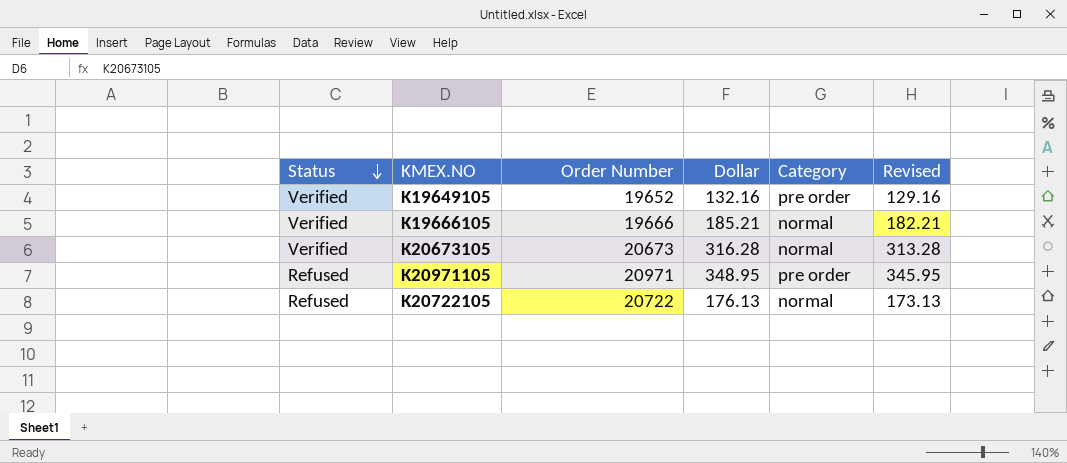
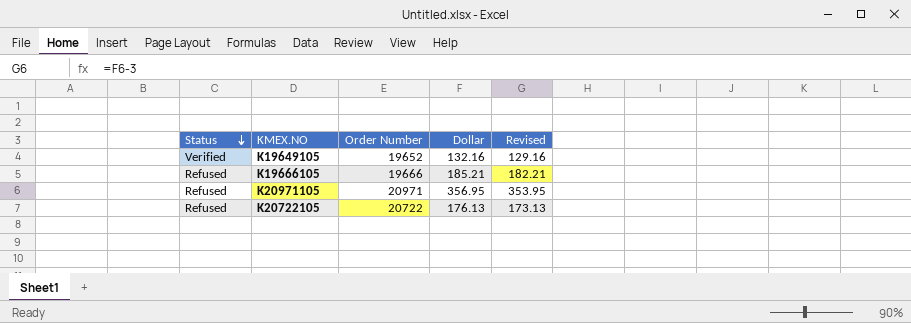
column Category | position: 5 -> none
row K20673105: Verified | 20673 | 316.28 | normal | 313.28 -> none
K19666105 | Status: Verified -> Refused
K20971105 | Dollar: 348.95 -> 356.95
K20971105 | Revised: 345.95 -> 353.95

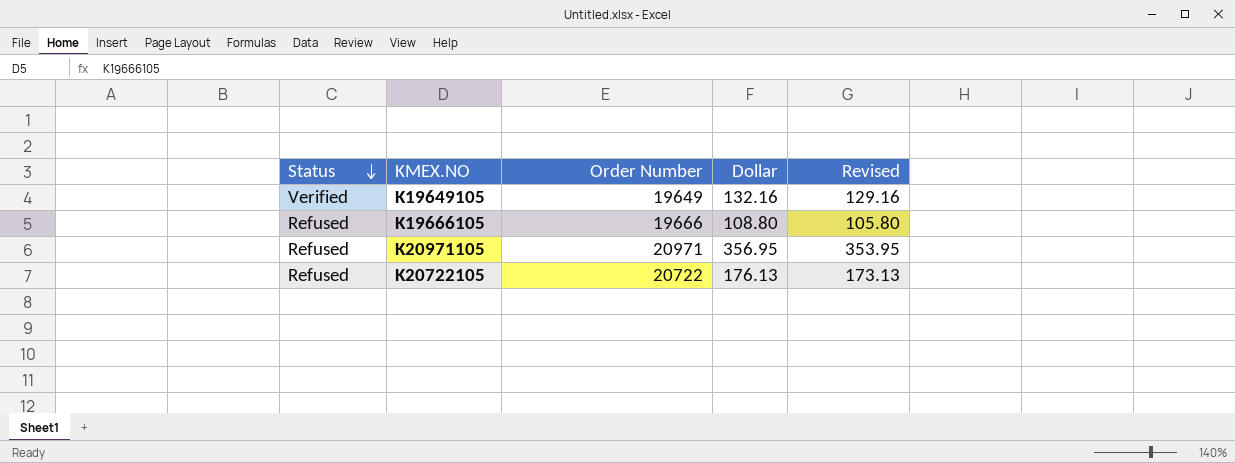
K19649105 | Order Number: 19652 -> 19649
K19666105 | Dollar: 185.21 -> 108.80
K19666105 | Revised: 182.21 -> 105.80

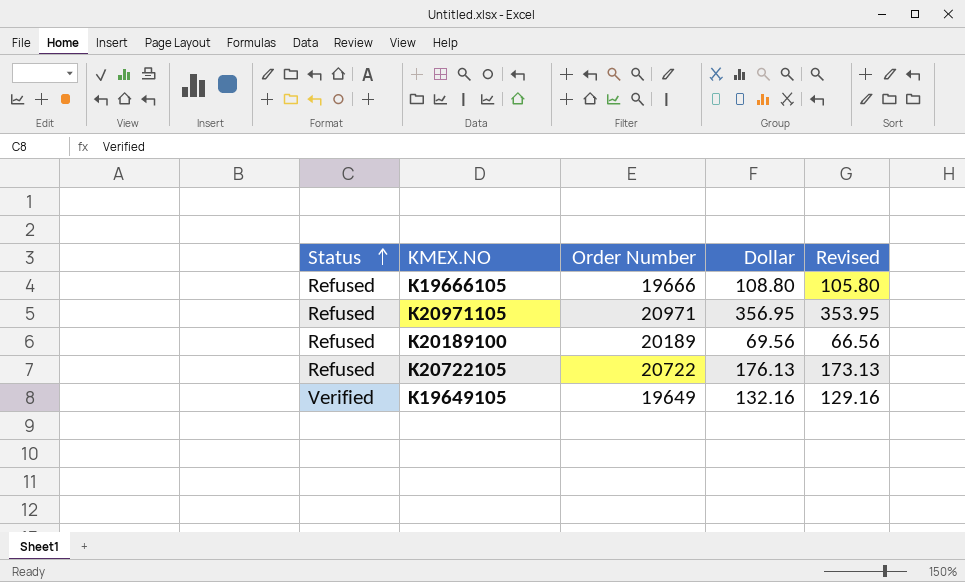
row order: Status descending -> Status ascending
row K20189100: none -> Refused | 20189 | 69.56 | 66.56

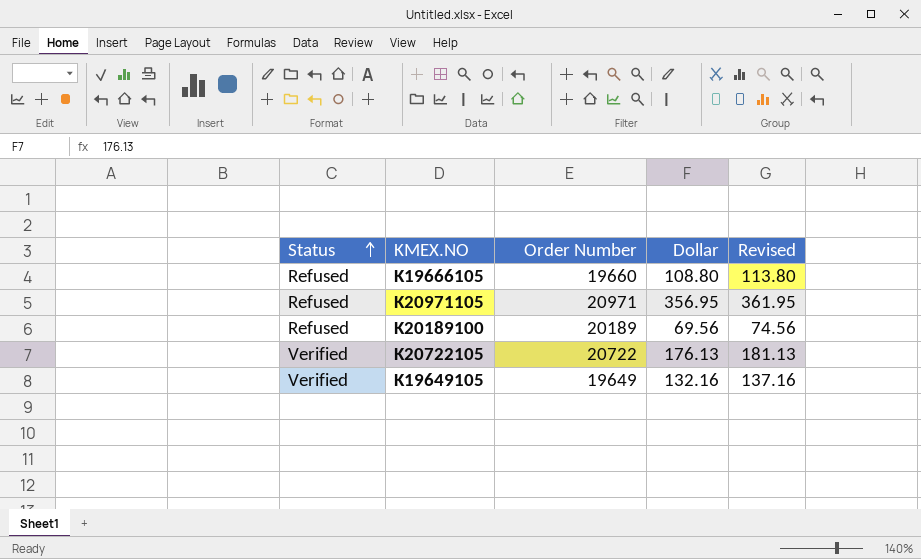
column Revised | formula: [Dollar] - 3 -> [Dollar] + 5
K19666105 | Order Number: 19666 -> 19660
K20722105 | Status: Refused -> Verified

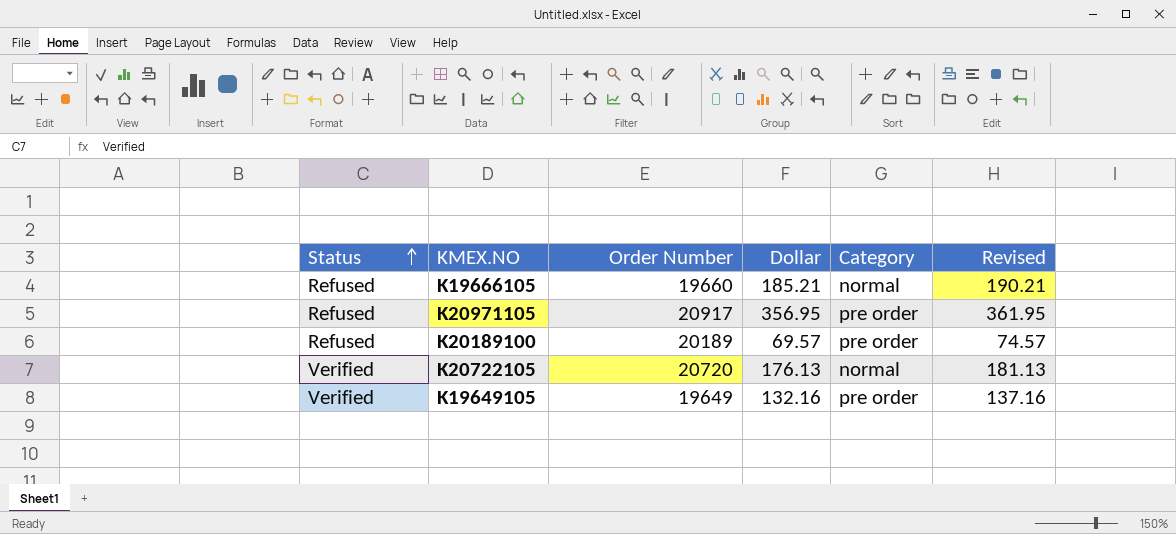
column Category | position: none -> 5
K19666105 | Dollar: 108.80 -> 185.21
K19666105 | Revised: 113.80 -> 190.21
K20971105 | Order Number: 20971 -> 20917
K20189100 | Dollar: 69.56 -> 69.57
K20189100 | Revised: 74.56 -> 74.57
K20722105 | Order Number: 20722 -> 20720

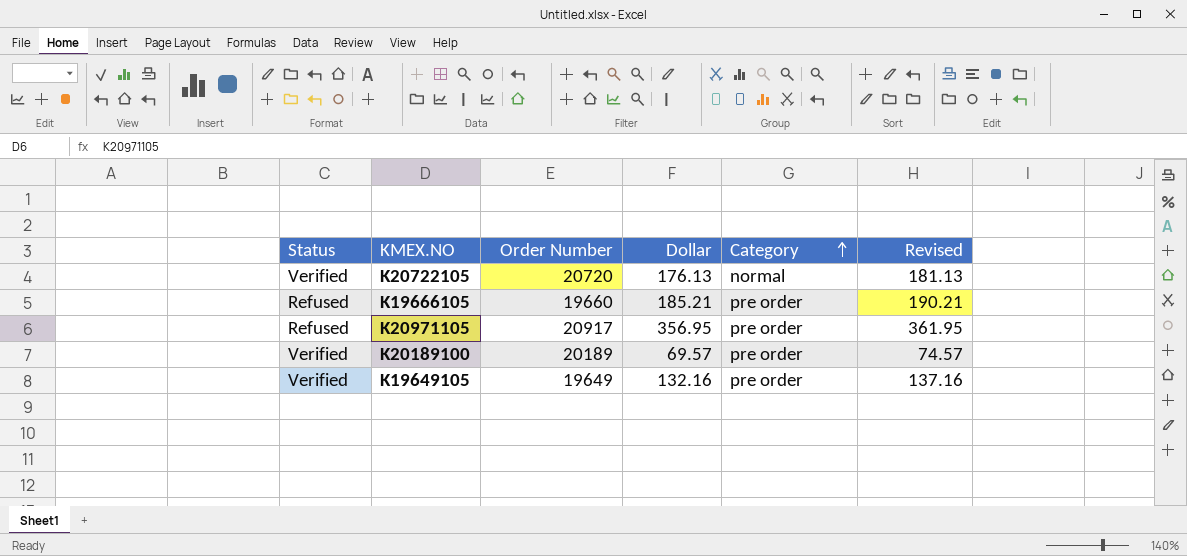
row order: Status ascending -> Category ascending
K19666105 | Category: normal -> pre order
K20189100 | Status: Refused -> Verified

